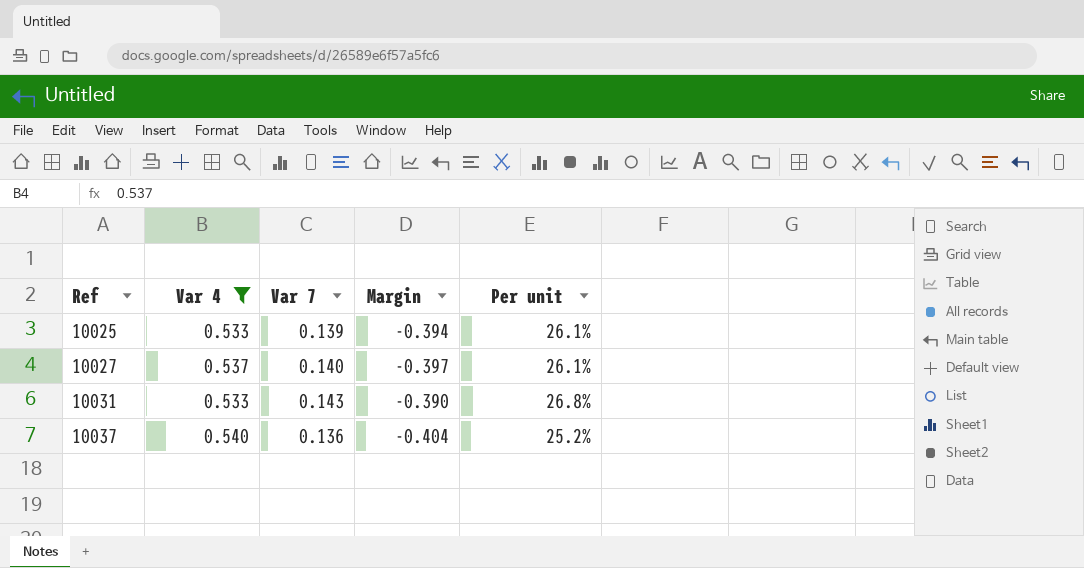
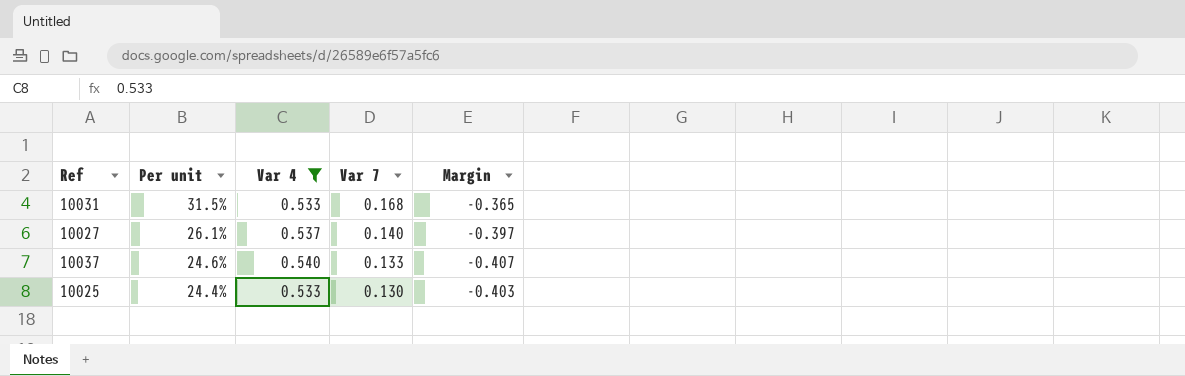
row order: Ref ascending -> Per unit descending
column Per unit | position: 5 -> 2
10031 | Per unit: 26.8% -> 31.5%
10031 | Var 7: 0.143 -> 0.168
10031 | Margin: -0.390 -> -0.365
10037 | Per unit: 25.2% -> 24.6%
10037 | Var 7: 0.136 -> 0.133
10037 | Margin: -0.404 -> -0.407
10025 | Per unit: 26.1% -> 24.4%
10025 | Var 7: 0.139 -> 0.130
10025 | Margin: -0.394 -> -0.403

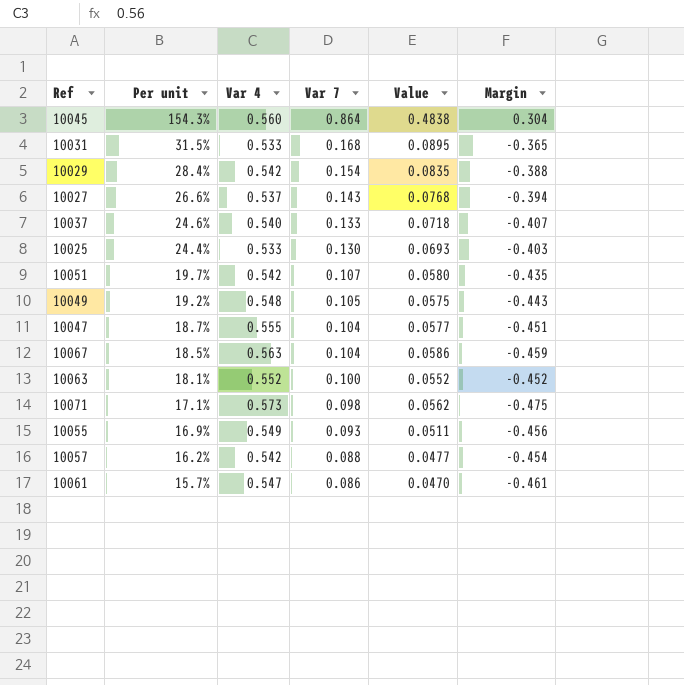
filter: Var 4 <= 0.540 -> none
column Value | formula: none -> [Var 4] * [Var 7]
10027 | Per unit: 26.1% -> 26.6%
10027 | Var 7: 0.140 -> 0.143
10027 | Margin: -0.397 -> -0.394

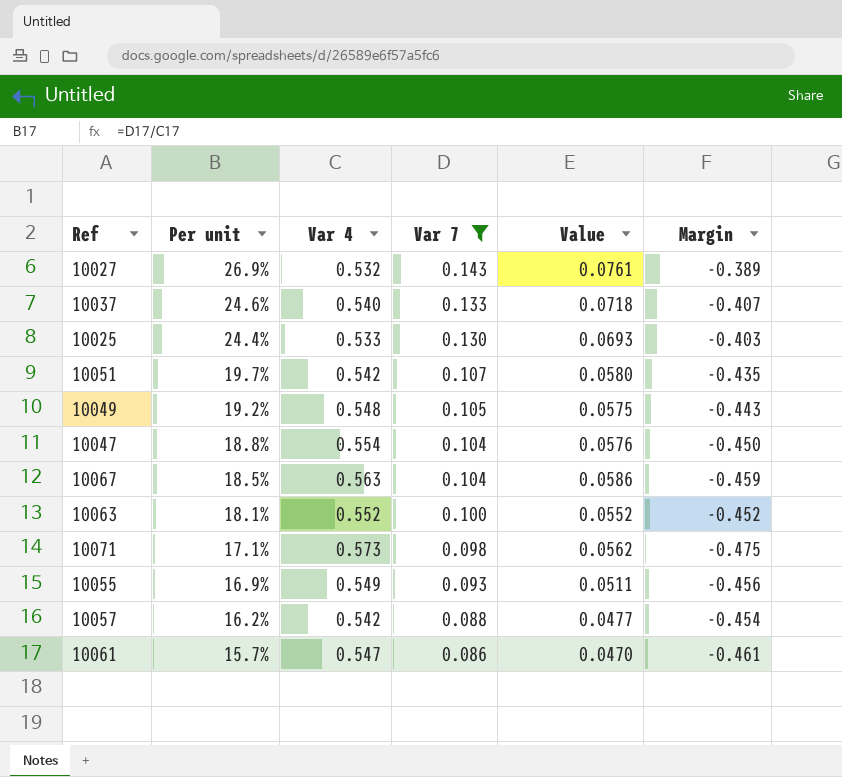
filter: none -> Var 7 <= 0.143
10027 | Per unit: 26.6% -> 26.9%
10027 | Var 4: 0.537 -> 0.532
10027 | Value: 0.0768 -> 0.0761
10027 | Margin: -0.394 -> -0.389
10047 | Per unit: 18.7% -> 18.8%
10047 | Var 4: 0.555 -> 0.554
10047 | Value: 0.0577 -> 0.0576
10047 | Margin: -0.451 -> -0.450

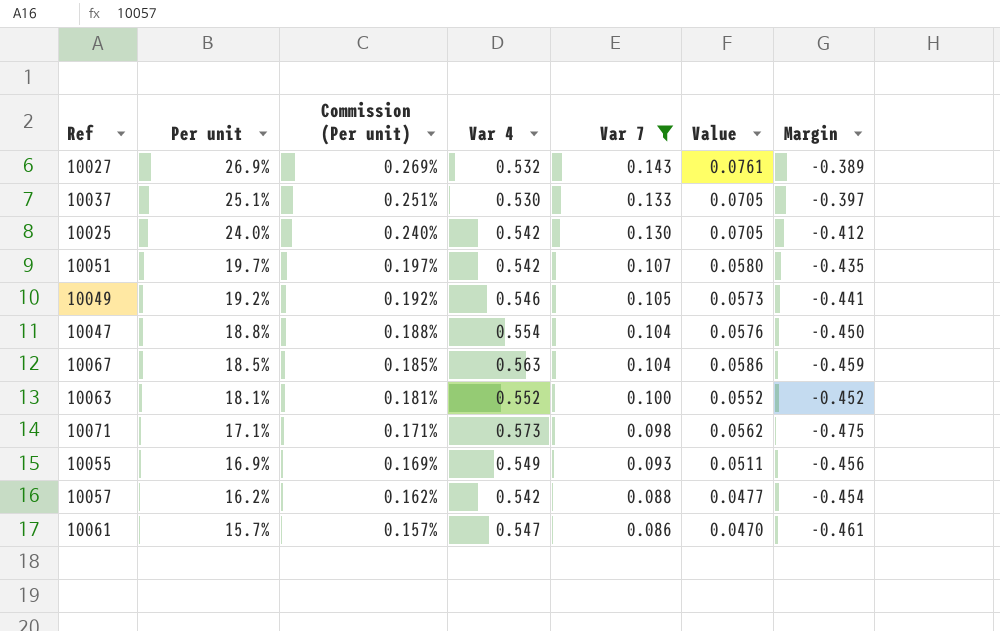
column Commission (Per unit) | formula: none -> [Per unit] * 0.01
10037 | Per unit: 24.6% -> 25.1%
10037 | Var 4: 0.540 -> 0.530
10037 | Value: 0.0718 -> 0.0705
10037 | Margin: -0.407 -> -0.397
10025 | Per unit: 24.4% -> 24.0%
10025 | Var 4: 0.533 -> 0.542
10025 | Value: 0.0693 -> 0.0705
10025 | Margin: -0.403 -> -0.412
10049 | Var 4: 0.548 -> 0.546
10049 | Value: 0.0575 -> 0.0573
10049 | Margin: -0.443 -> -0.441

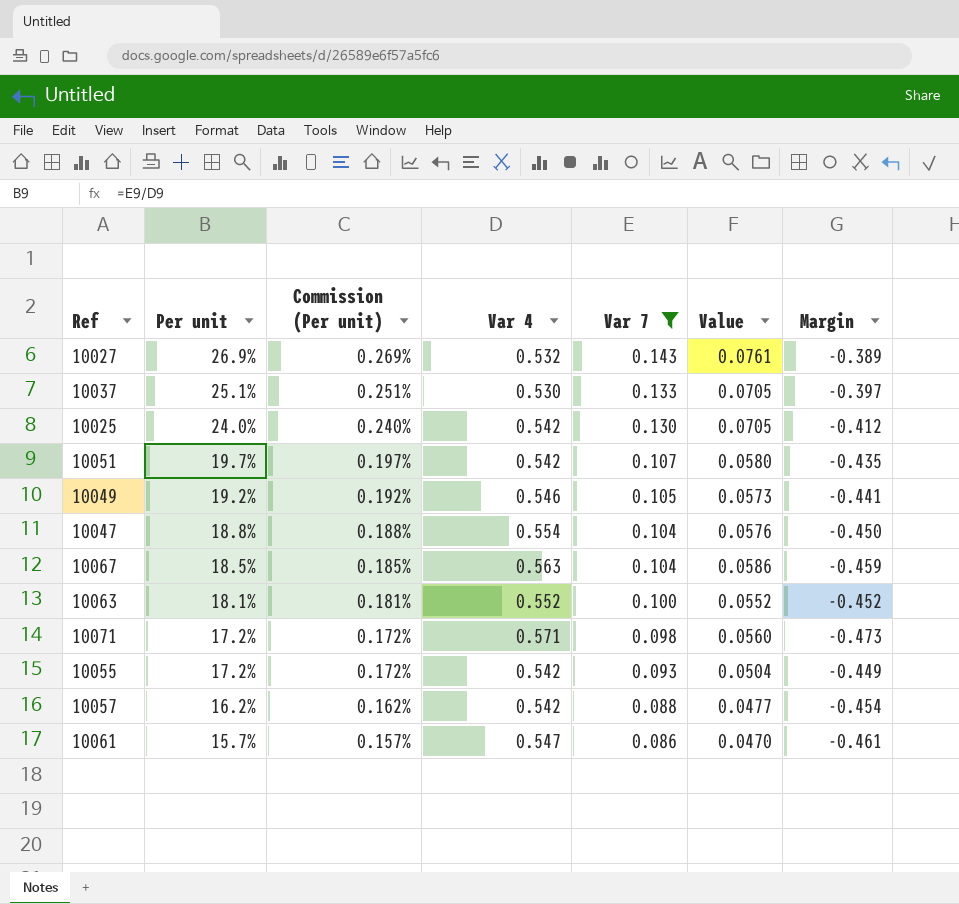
10071 | Per unit: 17.1% -> 17.2%
10071 | Commission (Per unit): 0.171% -> 0.172%
10071 | Var 4: 0.573 -> 0.571
10071 | Value: 0.0562 -> 0.0560
10071 | Margin: -0.475 -> -0.473
10055 | Per unit: 16.9% -> 17.2%
10055 | Commission (Per unit): 0.169% -> 0.172%
10055 | Var 4: 0.549 -> 0.542
10055 | Value: 0.0511 -> 0.0504
10055 | Margin: -0.456 -> -0.449

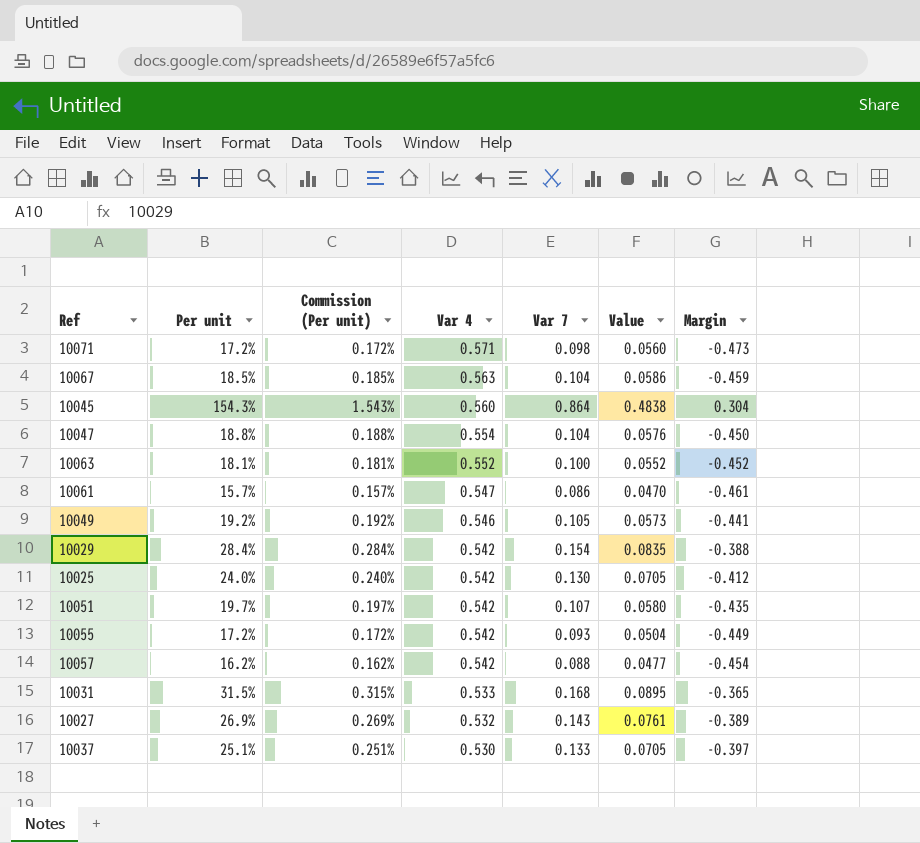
filter: Var 7 <= 0.143 -> none
row order: Per unit descending -> Var 4 descending

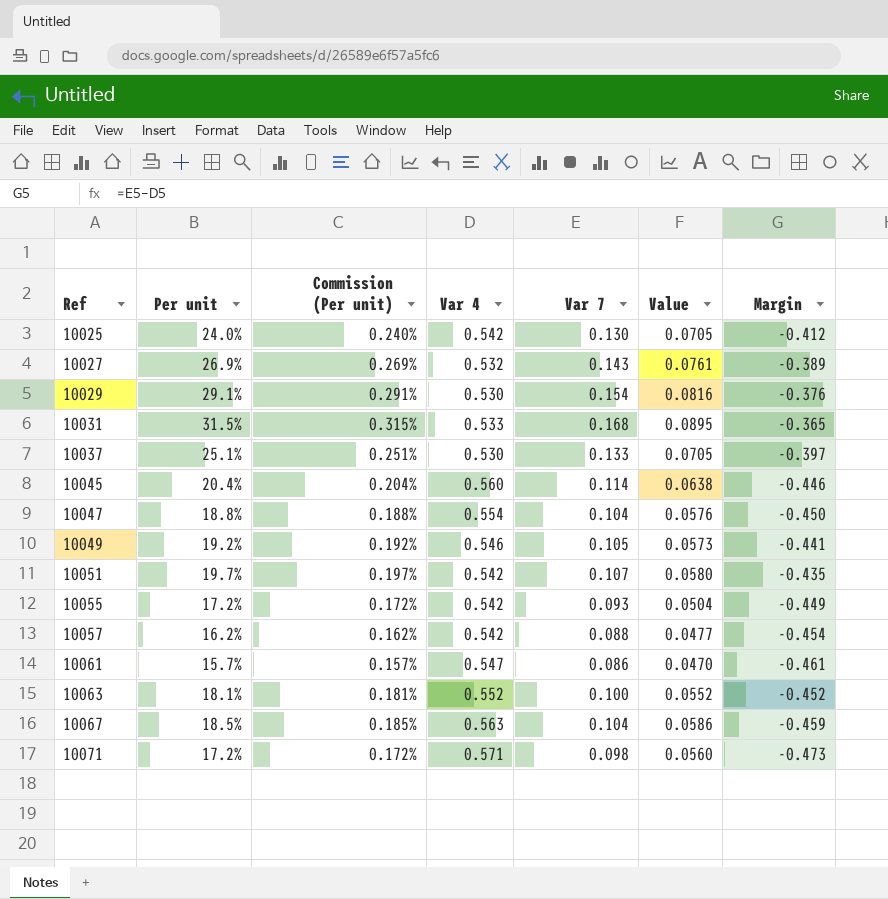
row order: Var 4 descending -> Ref ascending
10029 | Per unit: 28.4% -> 29.1%
10029 | Commission (Per unit): 0.284% -> 0.291%
10029 | Var 4: 0.542 -> 0.530
10029 | Value: 0.0835 -> 0.0816
10029 | Margin: -0.388 -> -0.376
10045 | Per unit: 154.3% -> 20.4%
10045 | Commission (Per unit): 1.543% -> 0.204%
10045 | Var 7: 0.864 -> 0.114
10045 | Value: 0.4838 -> 0.0638
10045 | Margin: 0.304 -> -0.446

